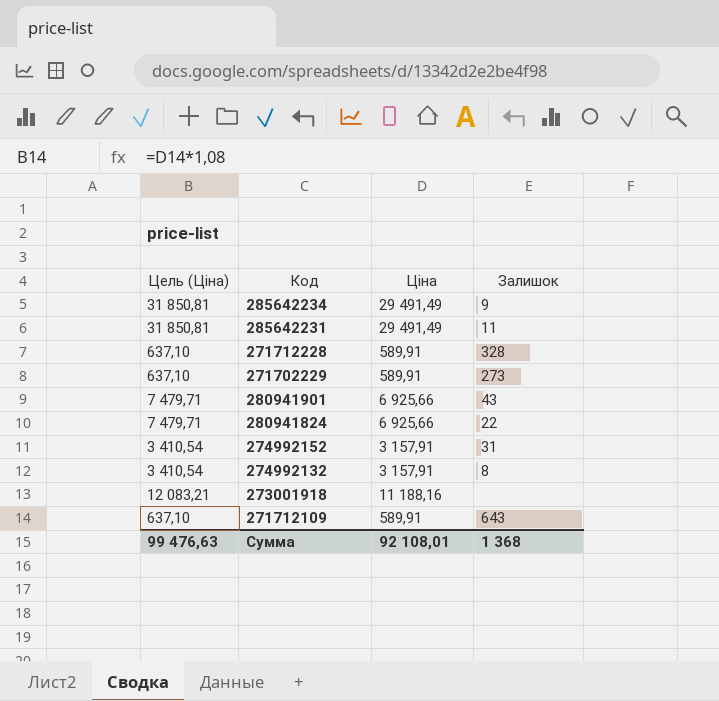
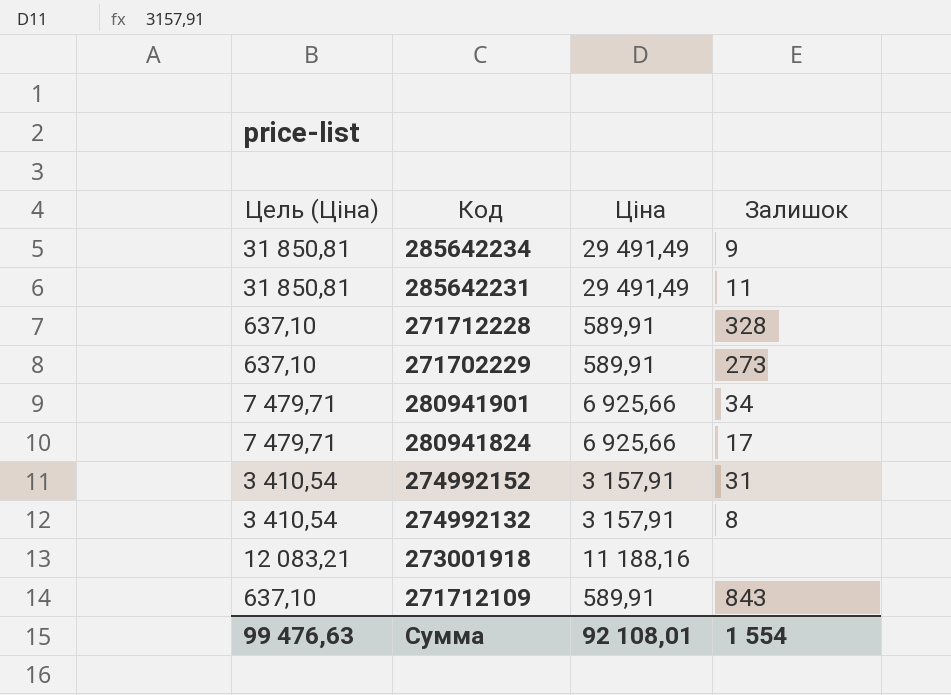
280941901 | Залишок: 43 -> 34
280941824 | Залишок: 22 -> 17
271712109 | Залишок: 643 -> 843
Сумма | Залишок: 1 368 -> 1 554

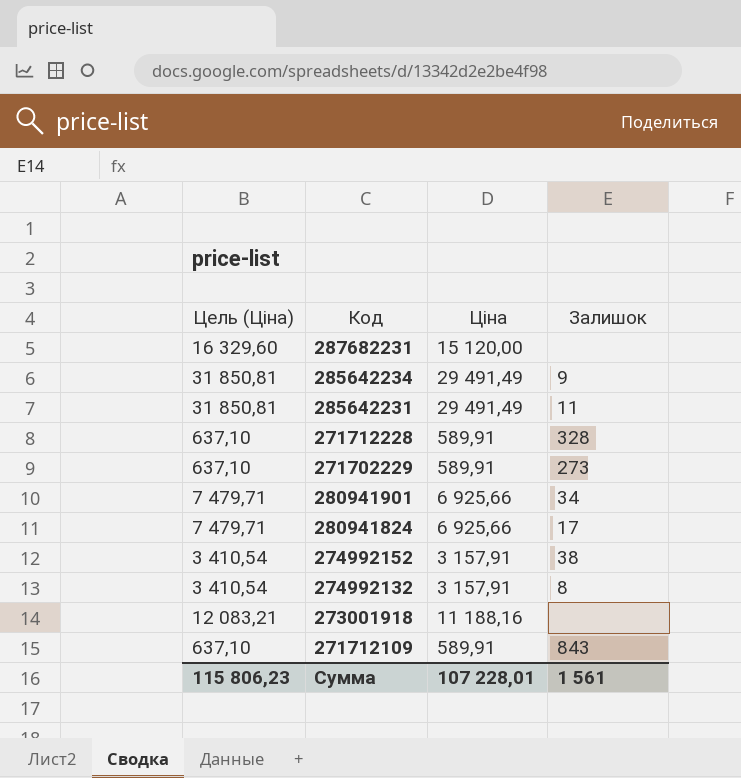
row 287682231: none -> 16 329,60 | 15 120,00 | none
274992152 | Залишок: 31 -> 38
Сумма | Цель (Ціна): 99 476,63 -> 115 806,23
Сумма | Ціна: 92 108,01 -> 107 228,01
Сумма | Залишок: 1 554 -> 1 561

